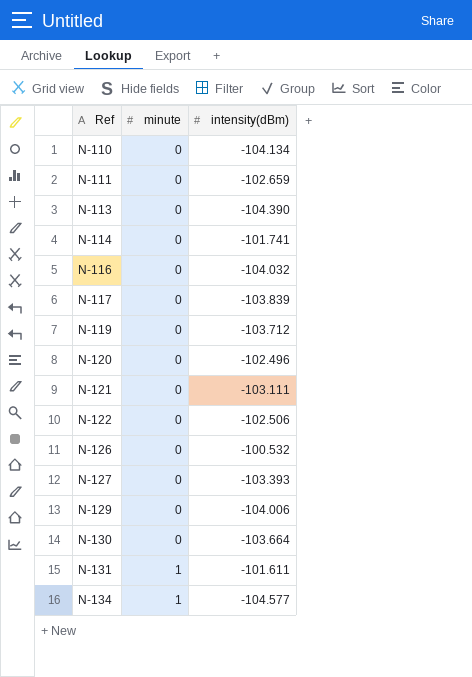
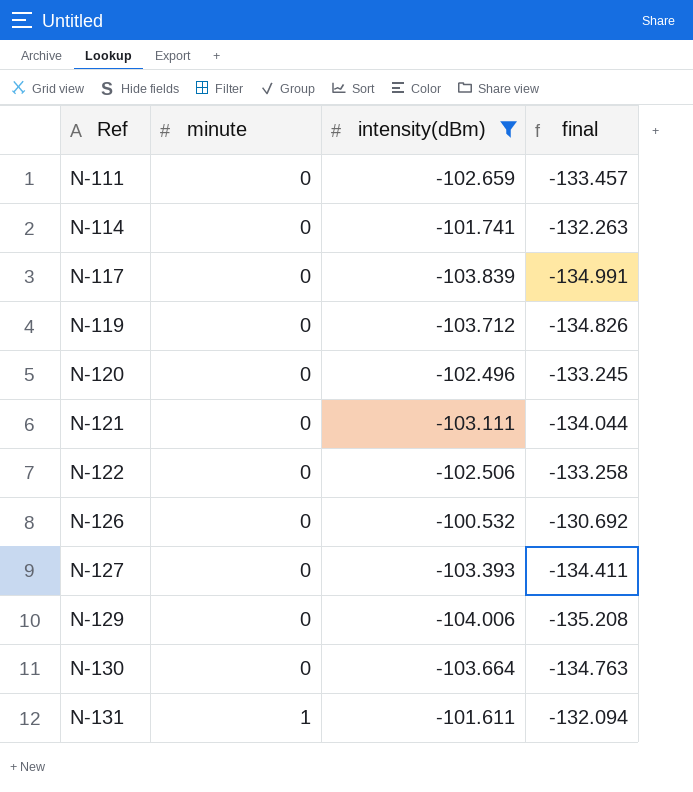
filter: none -> intensity(dBm) >= -104.006
column final | formula: none -> [intensity(dBm)] * 1.3

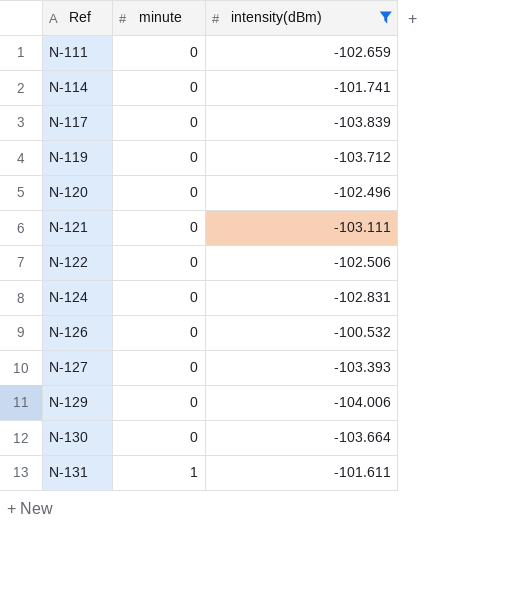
column final | formula: [intensity(dBm)] * 1.3 -> none
row N-124: none -> 0 | -102.831

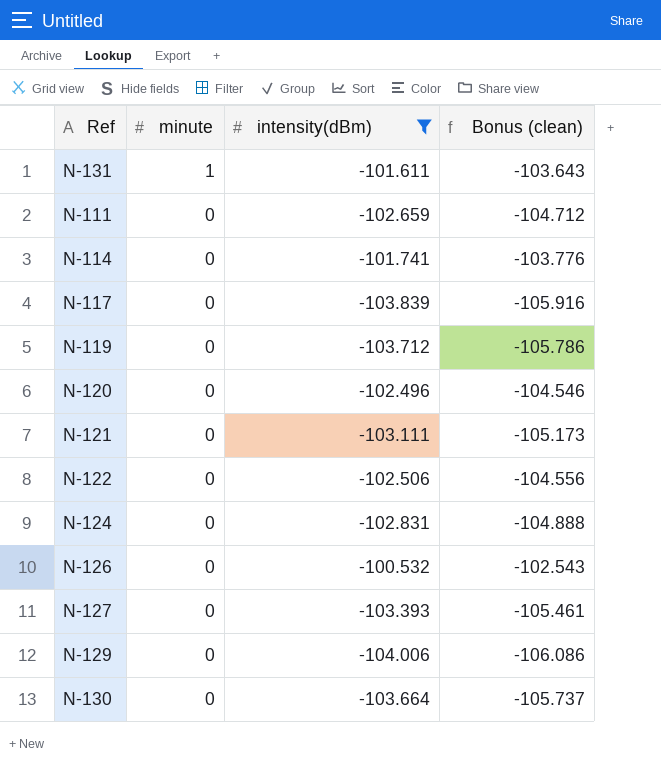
row order: Ref ascending -> minute descending
column Bonus (clean) | formula: none -> [intensity(dBm)] * 1.02

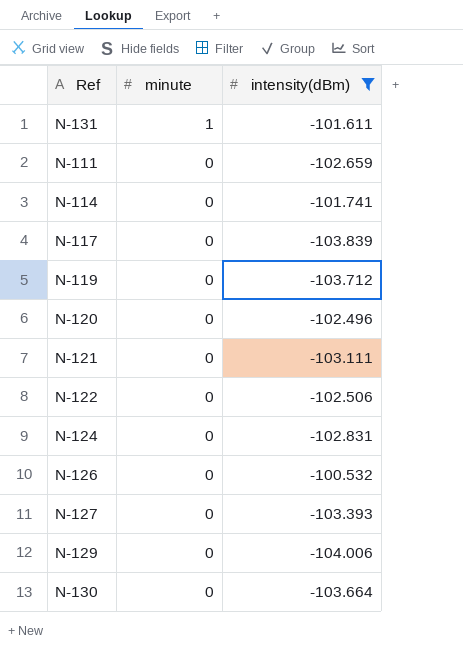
column Bonus (clean) | formula: [intensity(dBm)] * 1.02 -> none

